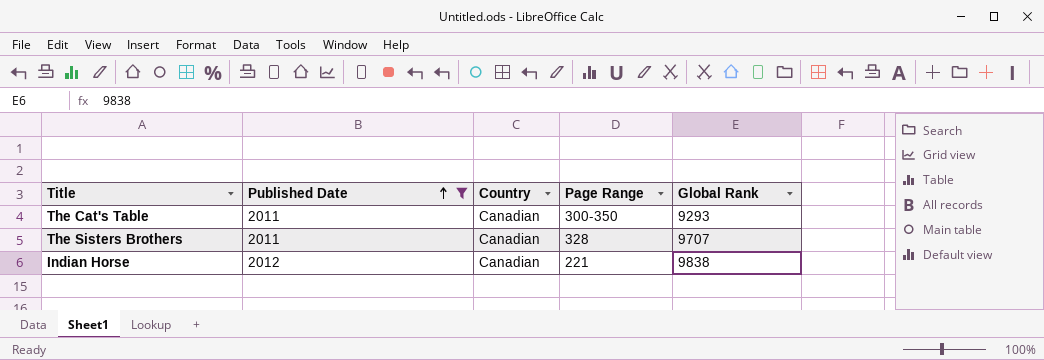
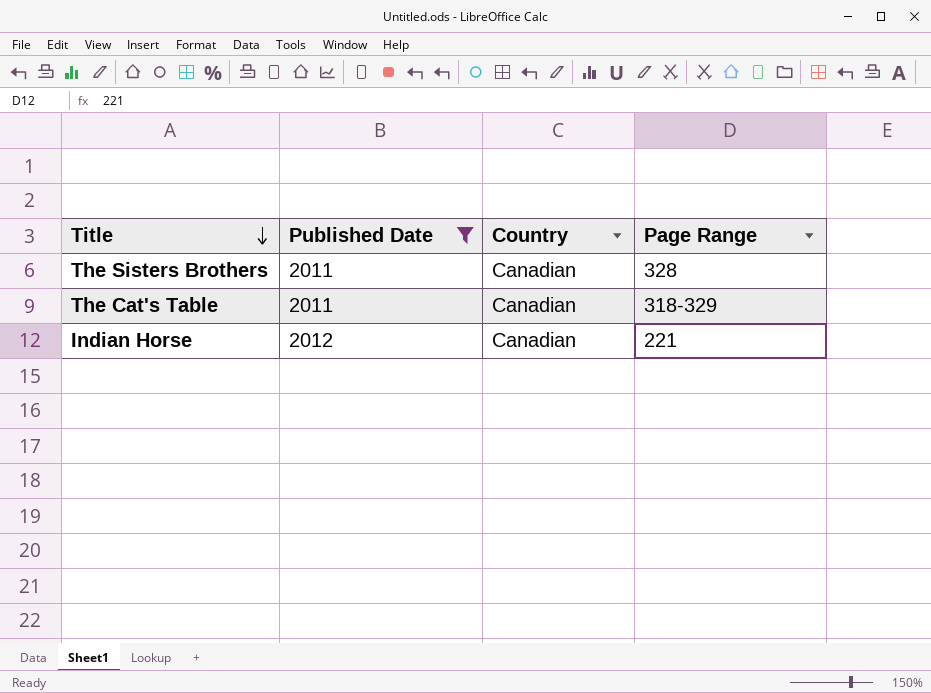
row order: Published Date ascending -> Title descending
column Global Rank | position: 5 -> none
The Cat's Table | Page Range: 300-350 -> 318-329

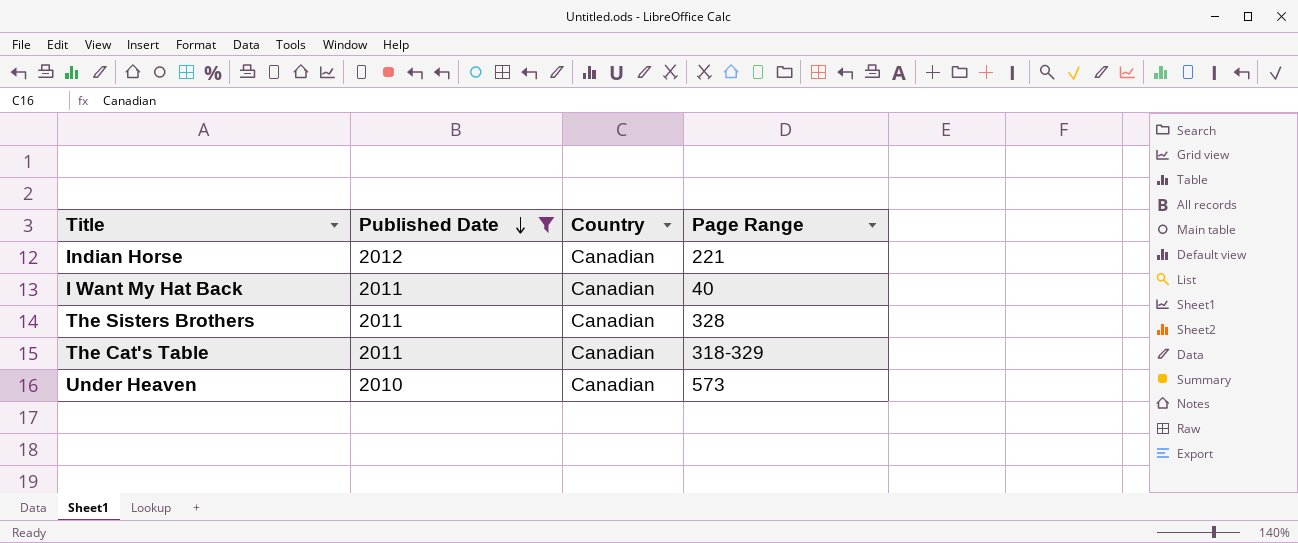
row order: Title descending -> Published Date descending
row I Want My Hat Back: none -> 2011 | Canadian | 40
row Under Heaven: none -> 2010 | Canadian | 573

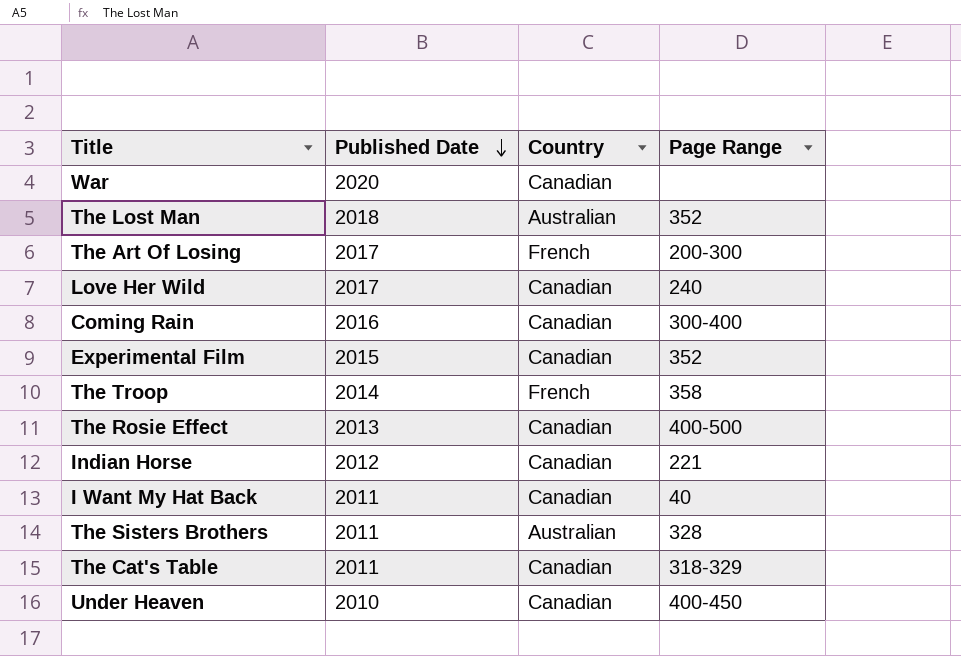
filter: Published Date <= 2012 -> none
The Sisters Brothers | Country: Canadian -> Australian
Under Heaven | Page Range: 573 -> 400-450

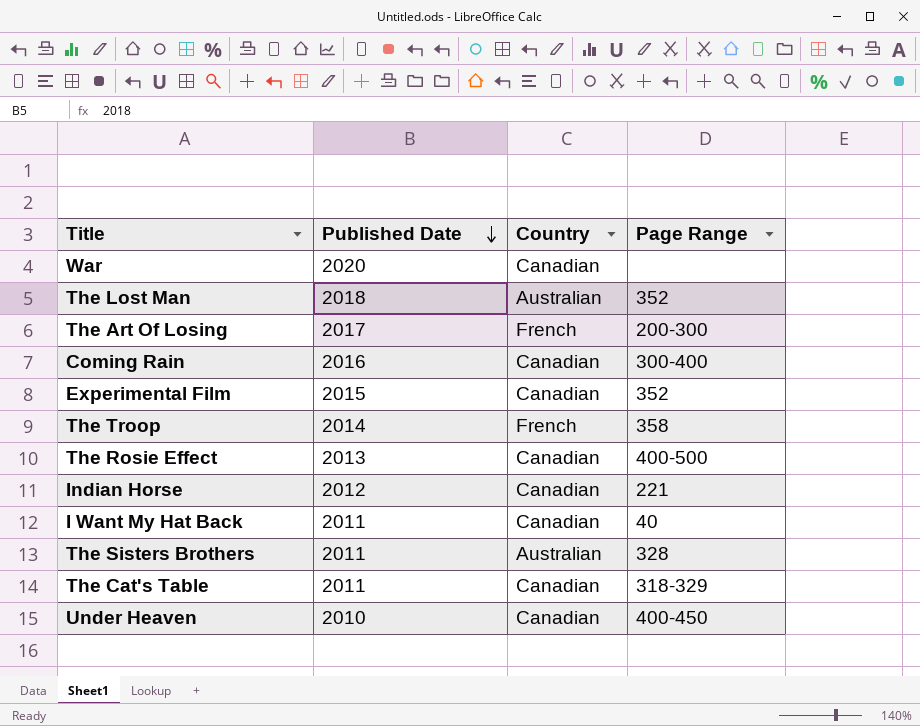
row Love Her Wild: 2017 | Canadian | 240 -> none

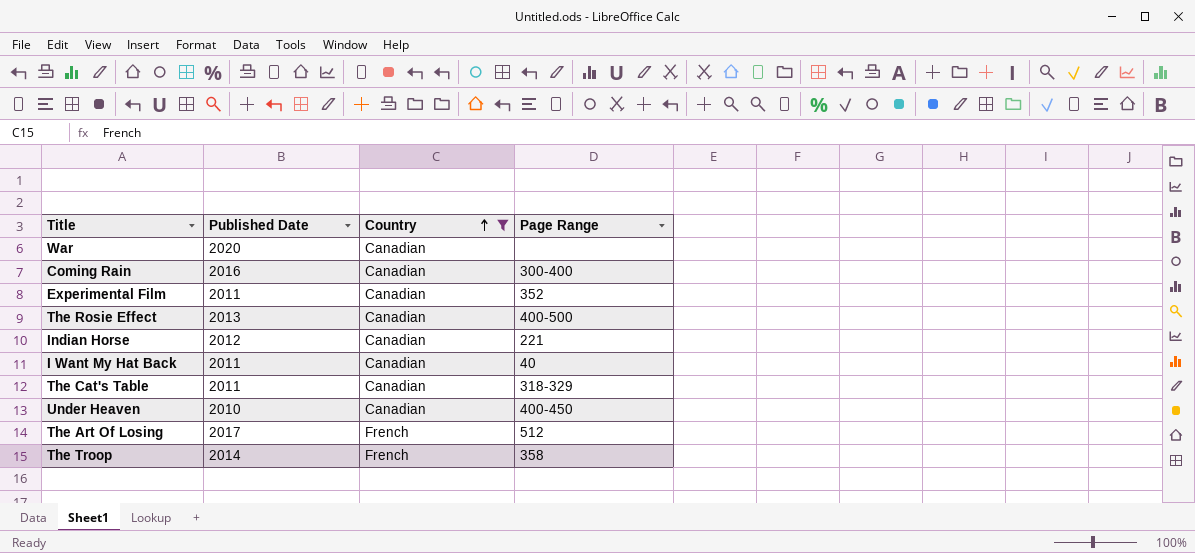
filter: none -> Country != Australian
row order: Published Date descending -> Country ascending
Experimental Film | Published Date: 2015 -> 2011
The Art Of Losing | Page Range: 200-300 -> 512

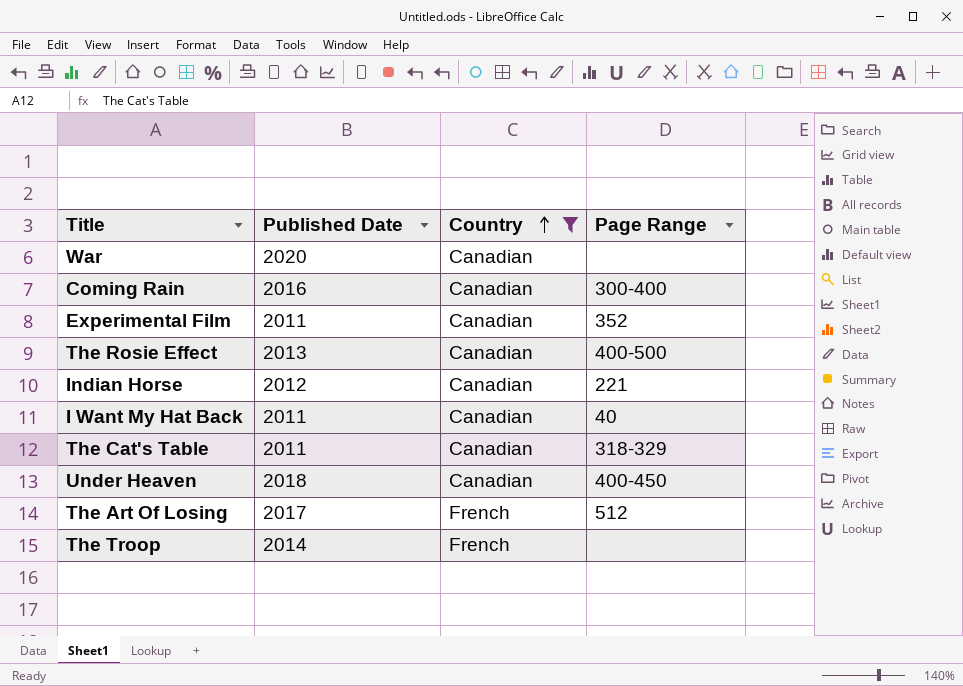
Under Heaven | Published Date: 2010 -> 2018
The Troop | Page Range: 358 -> none

